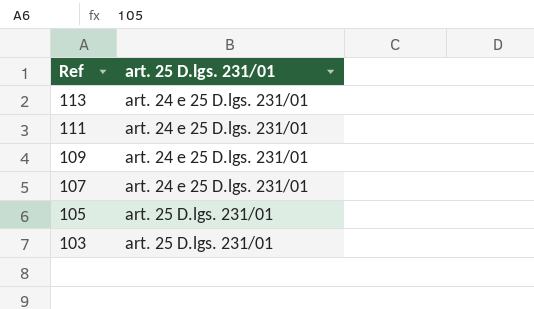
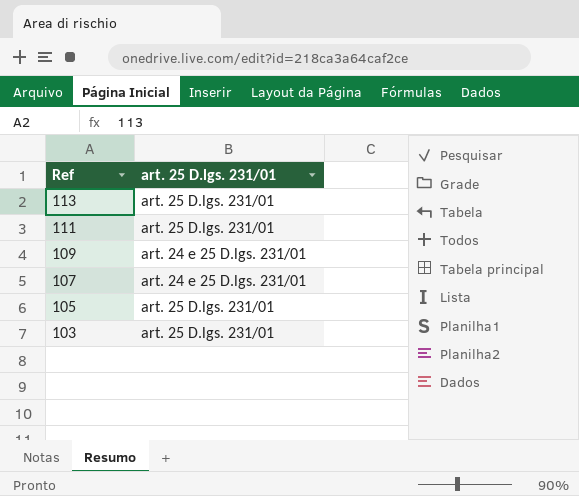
113 | art. 25 D.lgs. 231/01: art. 24 e 25 D.lgs. 231/01 -> art. 25 D.lgs. 231/01
111 | art. 25 D.lgs. 231/01: art. 24 e 25 D.lgs. 231/01 -> art. 25 D.lgs. 231/01

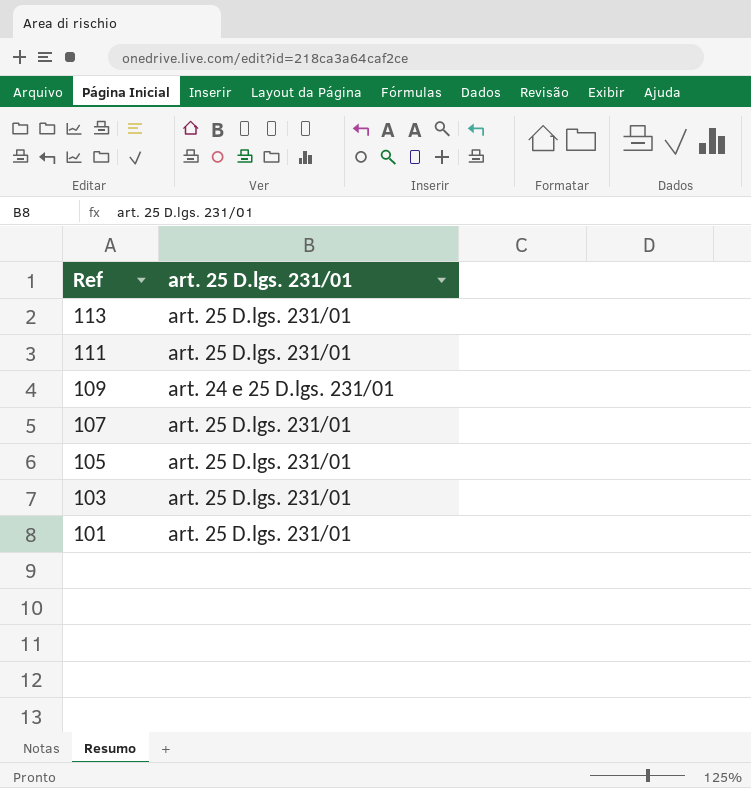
107 | art. 25 D.lgs. 231/01: art. 24 e 25 D.lgs. 231/01 -> art. 25 D.lgs. 231/01
row 101: none -> art. 25 D.lgs. 231/01

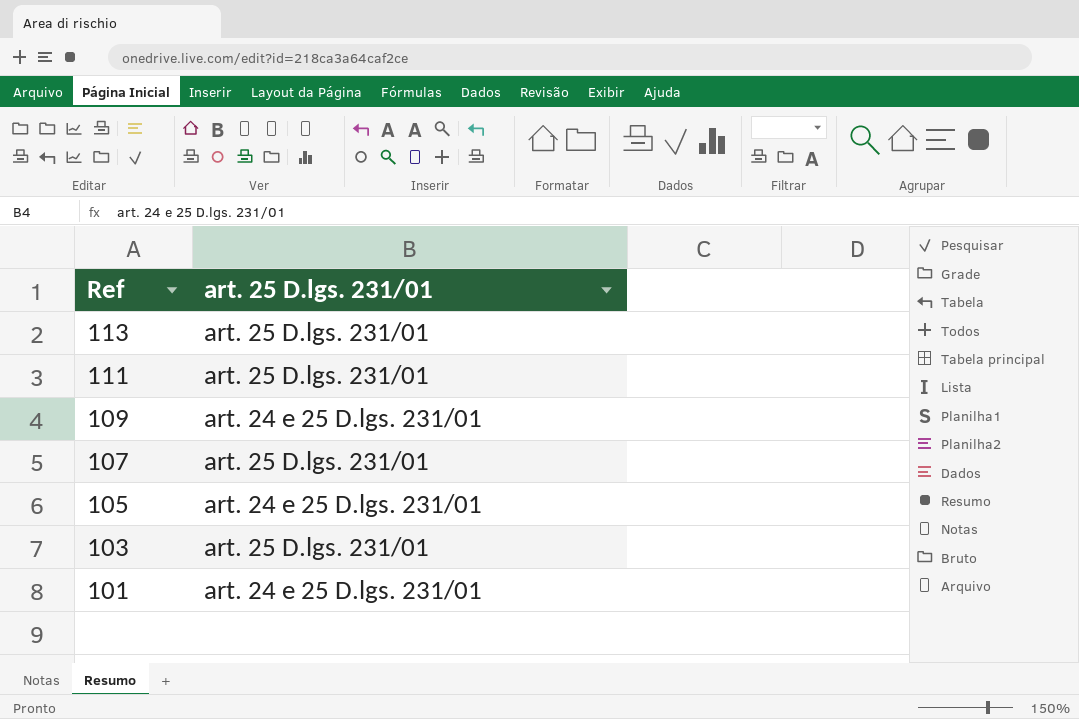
105 | art. 25 D.lgs. 231/01: art. 25 D.lgs. 231/01 -> art. 24 e 25 D.lgs. 231/01
101 | art. 25 D.lgs. 231/01: art. 25 D.lgs. 231/01 -> art. 24 e 25 D.lgs. 231/01

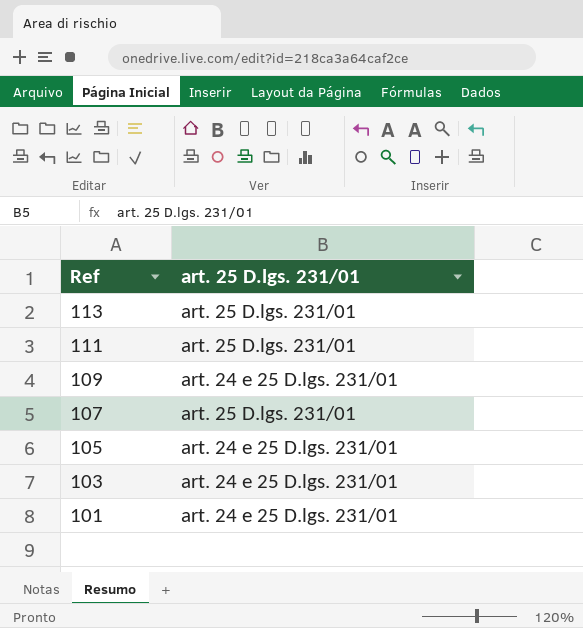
103 | art. 25 D.lgs. 231/01: art. 25 D.lgs. 231/01 -> art. 24 e 25 D.lgs. 231/01

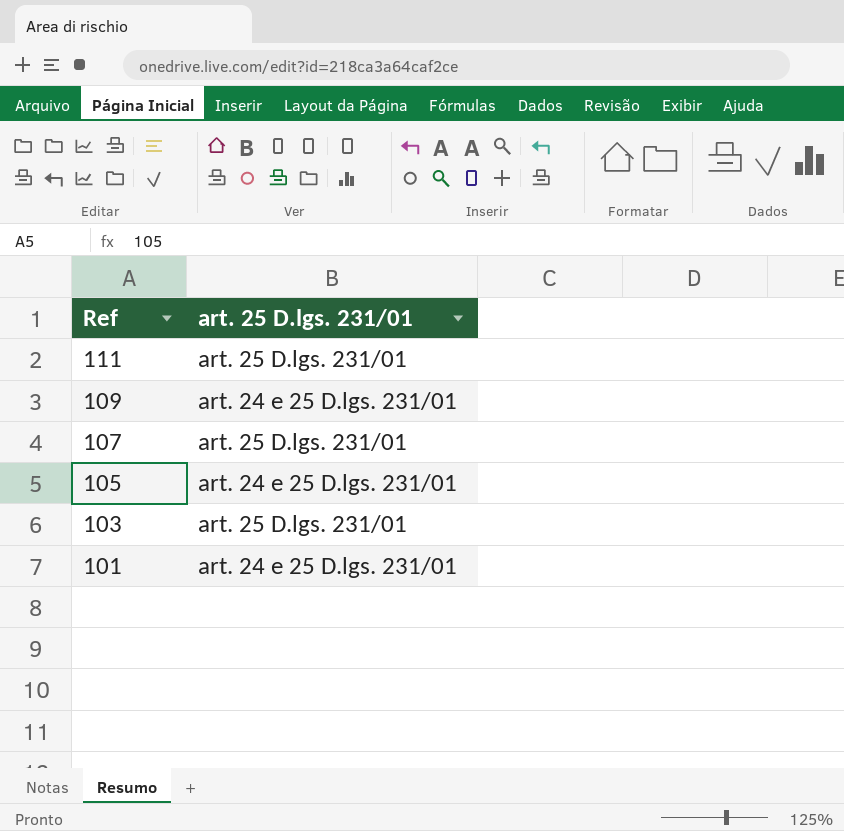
row 113: art. 25 D.lgs. 231/01 -> none
103 | art. 25 D.lgs. 231/01: art. 24 e 25 D.lgs. 231/01 -> art. 25 D.lgs. 231/01

